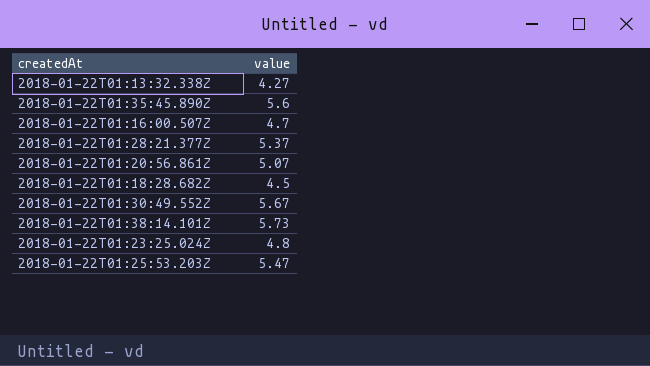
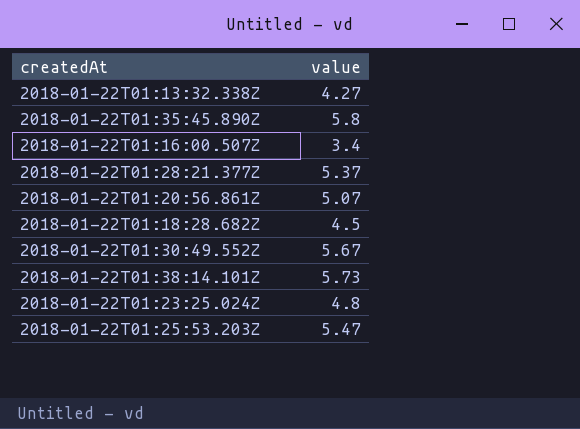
2018-01-22T01:35:45.890Z | value: 5.6 -> 5.8
2018-01-22T01:16:00.507Z | value: 4.7 -> 3.4

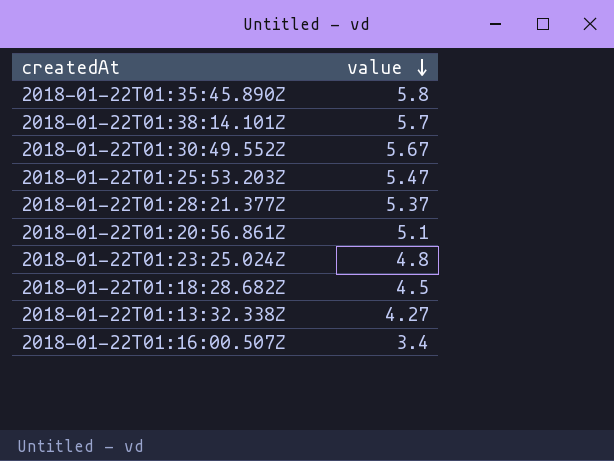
row order: none -> value descending
2018-01-22T01:38:14.101Z | value: 5.73 -> 5.7
2018-01-22T01:20:56.861Z | value: 5.07 -> 5.1

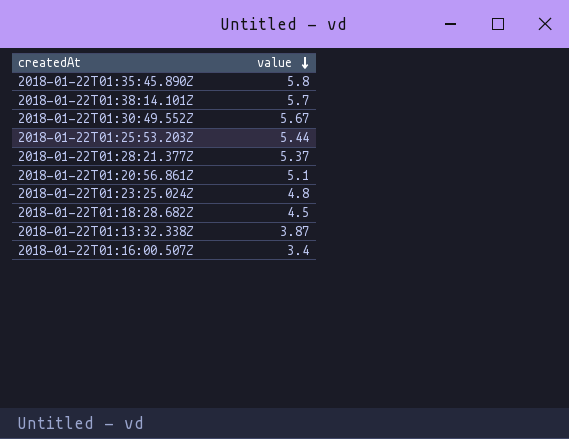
2018-01-22T01:25:53.203Z | value: 5.47 -> 5.44
2018-01-22T01:13:32.338Z | value: 4.27 -> 3.87

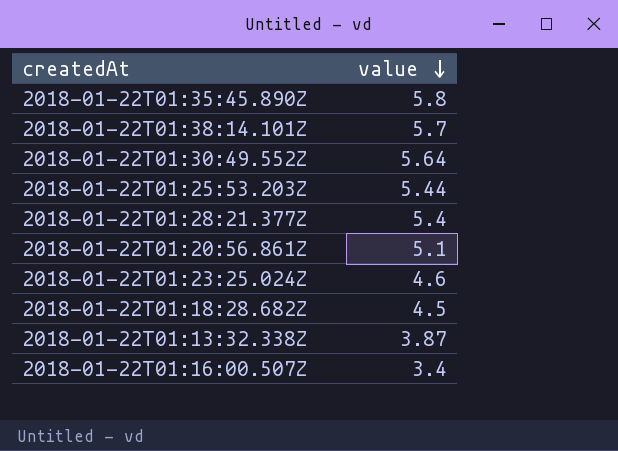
2018-01-22T01:30:49.552Z | value: 5.67 -> 5.64
2018-01-22T01:28:21.377Z | value: 5.37 -> 5.4
2018-01-22T01:23:25.024Z | value: 4.8 -> 4.6

